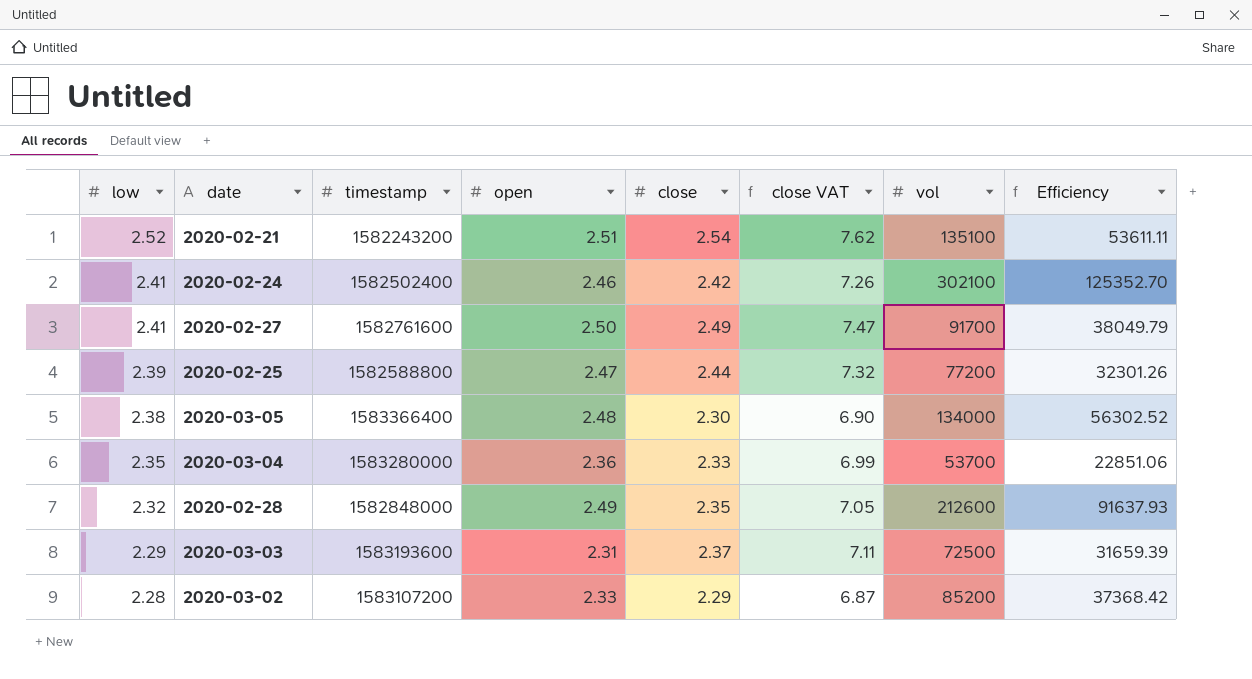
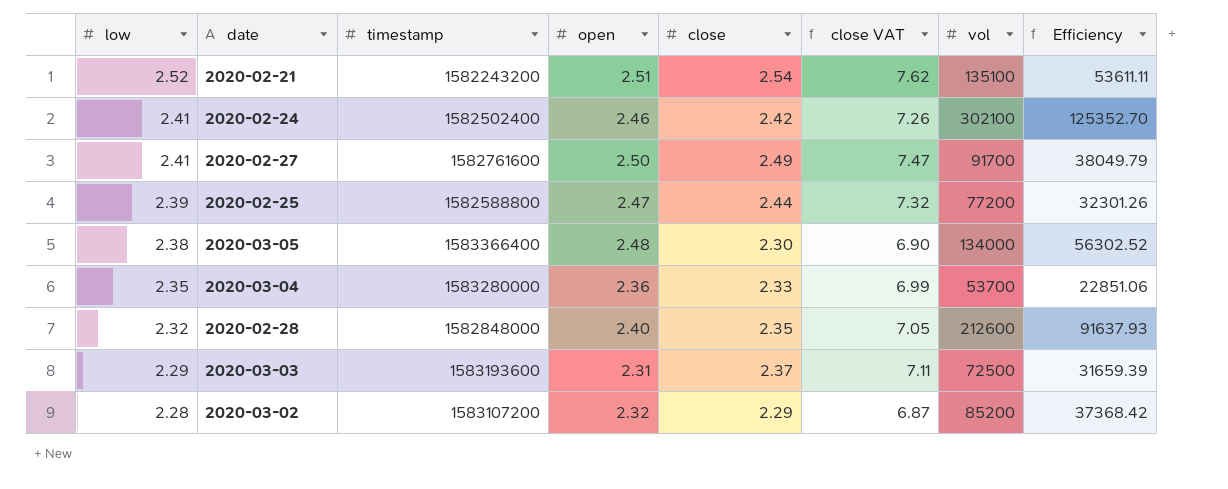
2020-02-28 | open: 2.49 -> 2.40
2020-03-02 | open: 2.33 -> 2.32

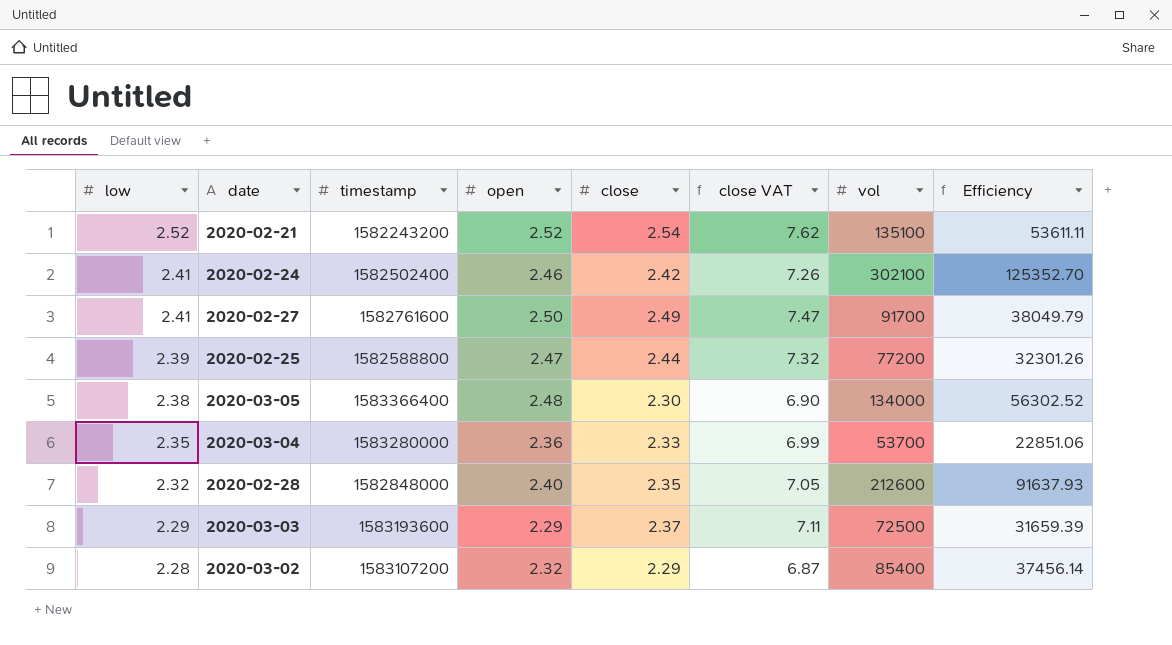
2020-02-21 | open: 2.51 -> 2.52
2020-03-03 | open: 2.31 -> 2.29
2020-03-02 | vol: 85200 -> 85400
2020-03-02 | Efficiency: 37368.42 -> 37456.14

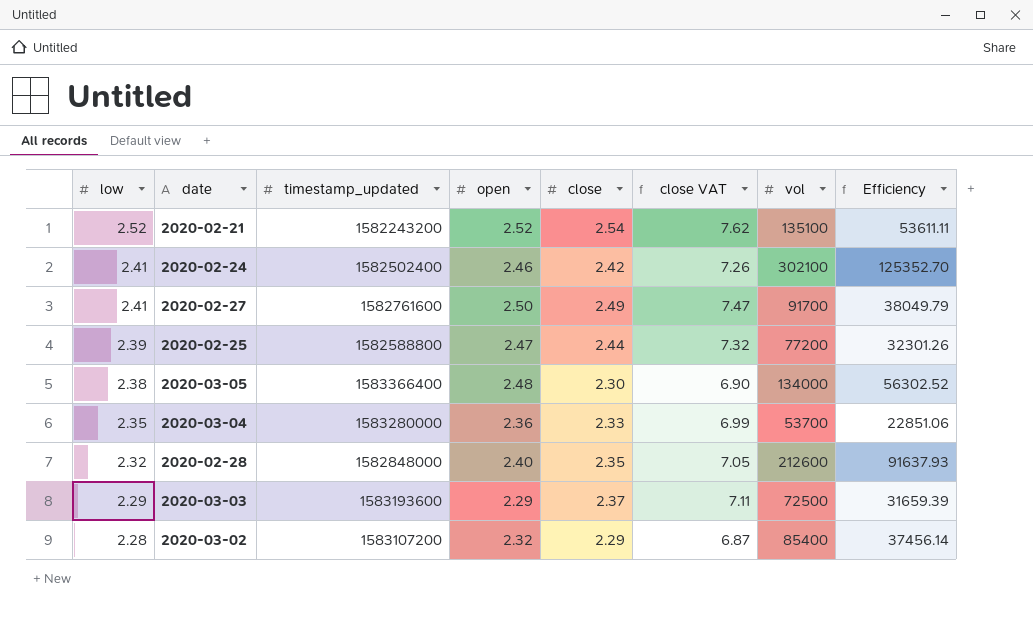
column name: timestamp -> timestamp_updated

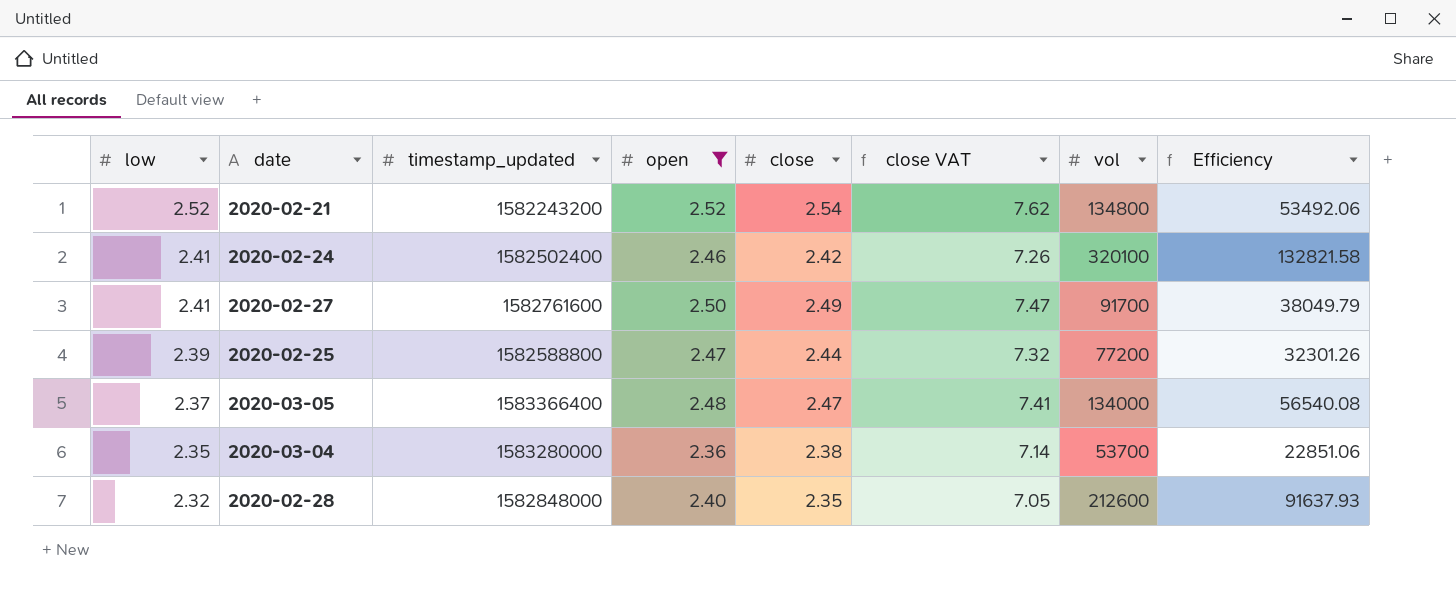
filter: none -> open >= 2.36
2020-02-21 | vol: 135100 -> 134800
2020-02-21 | Efficiency: 53611.11 -> 53492.06
2020-02-24 | vol: 302100 -> 320100
2020-02-24 | Efficiency: 125352.70 -> 132821.58
2020-03-05 | low: 2.38 -> 2.37
2020-03-05 | close: 2.30 -> 2.47
2020-03-05 | close VAT: 6.90 -> 7.41
2020-03-05 | Efficiency: 56302.52 -> 56540.08
2020-03-04 | close: 2.33 -> 2.38
2020-03-04 | close VAT: 6.99 -> 7.14

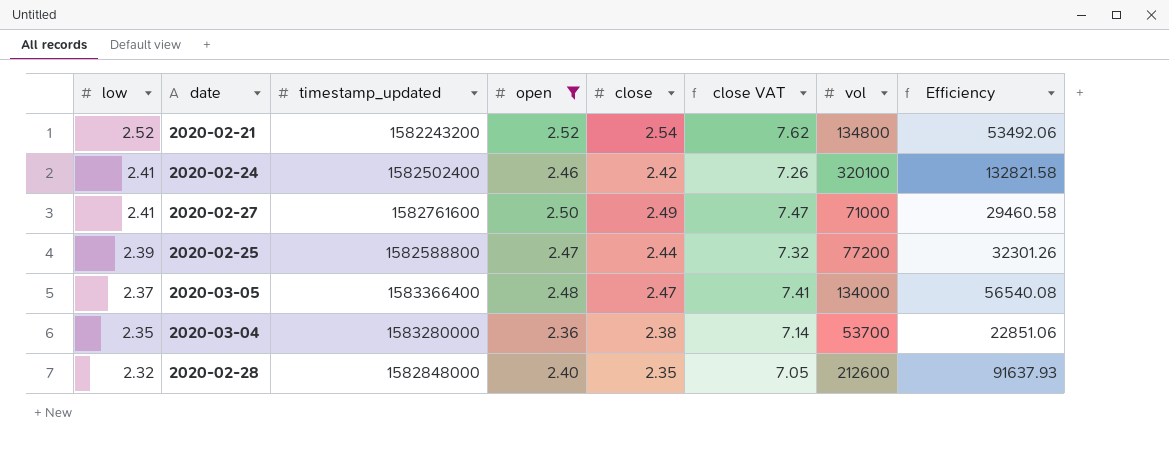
2020-02-27 | vol: 91700 -> 71000
2020-02-27 | Efficiency: 38049.79 -> 29460.58

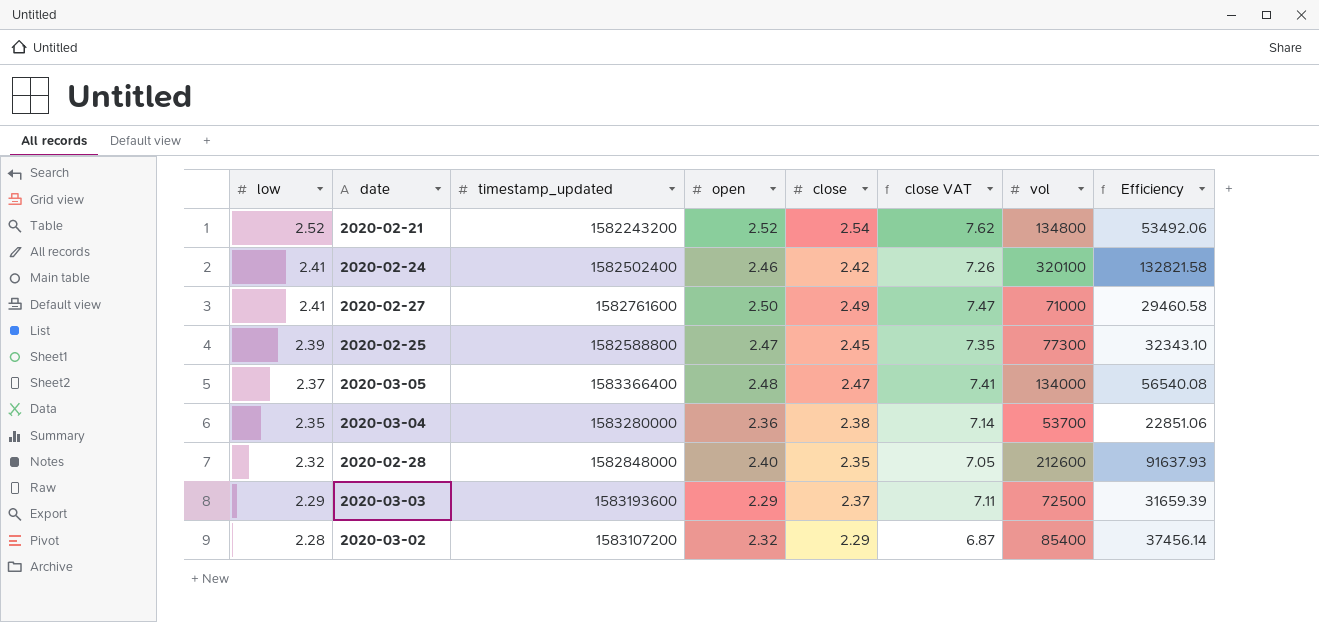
filter: open >= 2.36 -> none
2020-02-25 | close: 2.44 -> 2.45
2020-02-25 | close VAT: 7.32 -> 7.35
2020-02-25 | vol: 77200 -> 77300
2020-02-25 | Efficiency: 32301.26 -> 32343.10

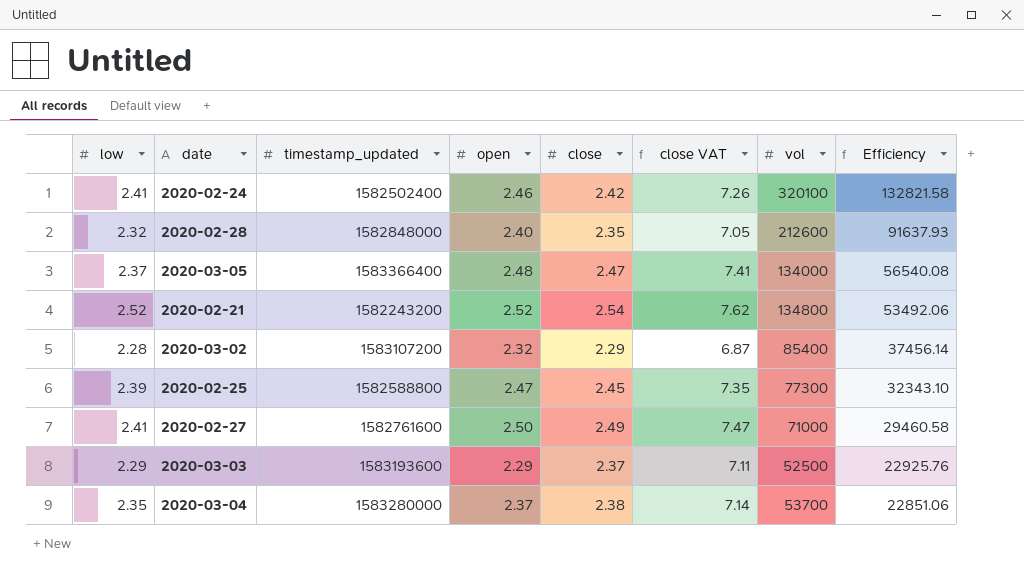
row order: low descending -> Efficiency descending
2020-03-03 | vol: 72500 -> 52500
2020-03-03 | Efficiency: 31659.39 -> 22925.76
2020-03-04 | open: 2.36 -> 2.37

